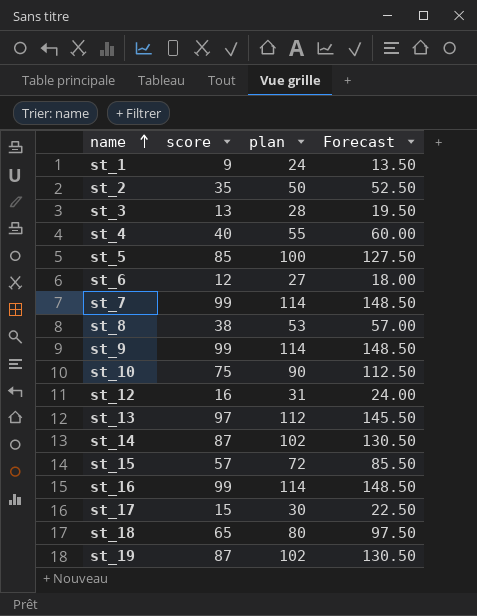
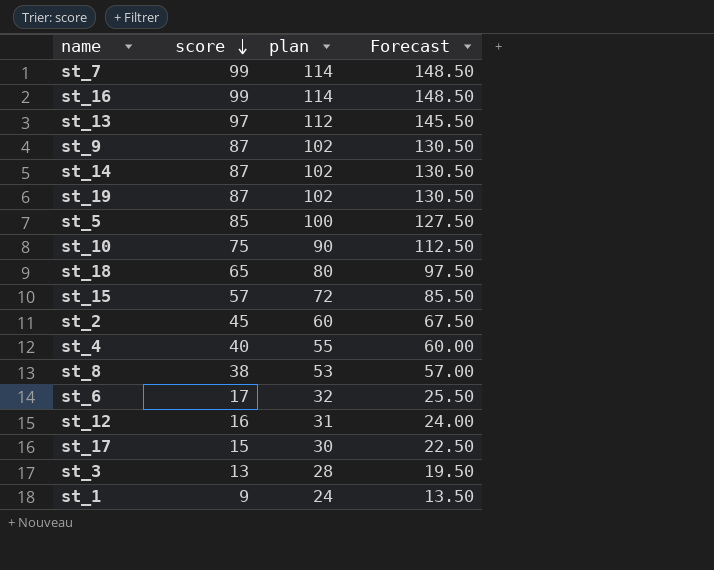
row order: name ascending -> score descending
st_9 | score: 99 -> 87
st_9 | plan: 114 -> 102
st_9 | Forecast: 148.50 -> 130.50
st_2 | score: 35 -> 45
st_2 | plan: 50 -> 60
st_2 | Forecast: 52.50 -> 67.50
st_6 | score: 12 -> 17
st_6 | plan: 27 -> 32
st_6 | Forecast: 18.00 -> 25.50

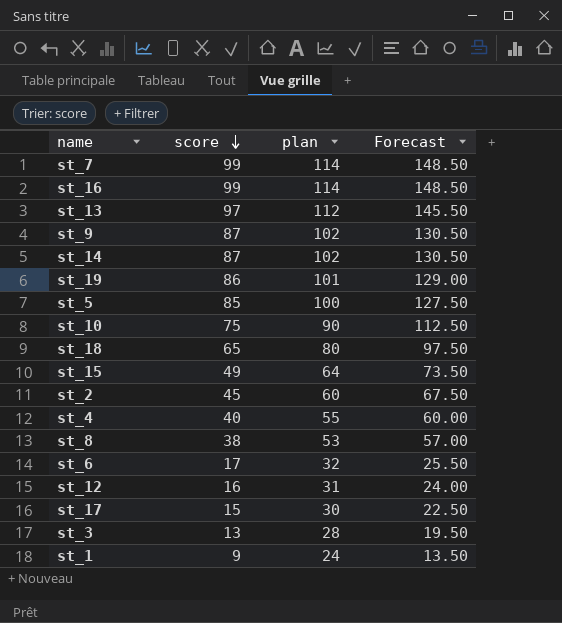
st_19 | score: 87 -> 86
st_19 | plan: 102 -> 101
st_19 | Forecast: 130.50 -> 129.00
st_15 | score: 57 -> 49
st_15 | plan: 72 -> 64
st_15 | Forecast: 85.50 -> 73.50

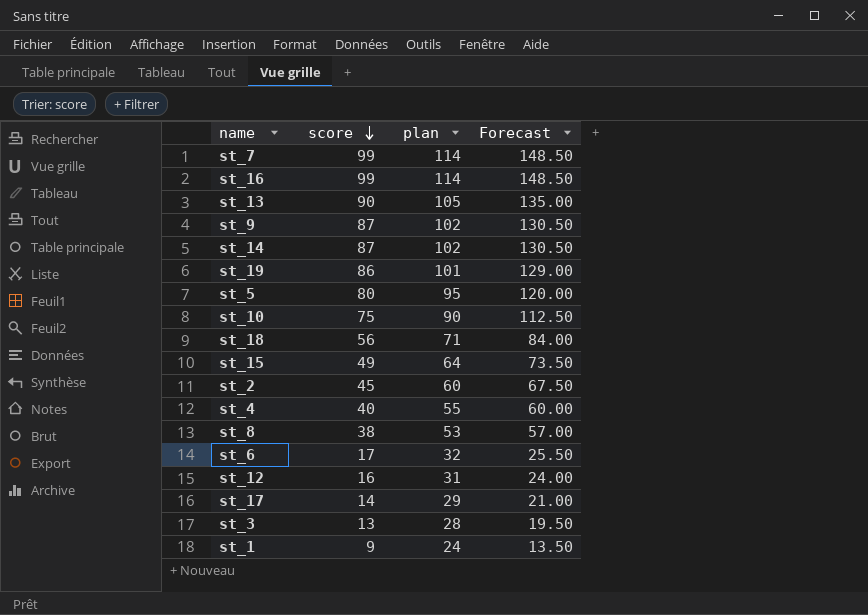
st_13 | score: 97 -> 90
st_13 | plan: 112 -> 105
st_13 | Forecast: 145.50 -> 135.00
st_5 | score: 85 -> 80
st_5 | plan: 100 -> 95
st_5 | Forecast: 127.50 -> 120.00
st_18 | score: 65 -> 56
st_18 | plan: 80 -> 71
st_18 | Forecast: 97.50 -> 84.00
st_17 | score: 15 -> 14
st_17 | plan: 30 -> 29
st_17 | Forecast: 22.50 -> 21.00

